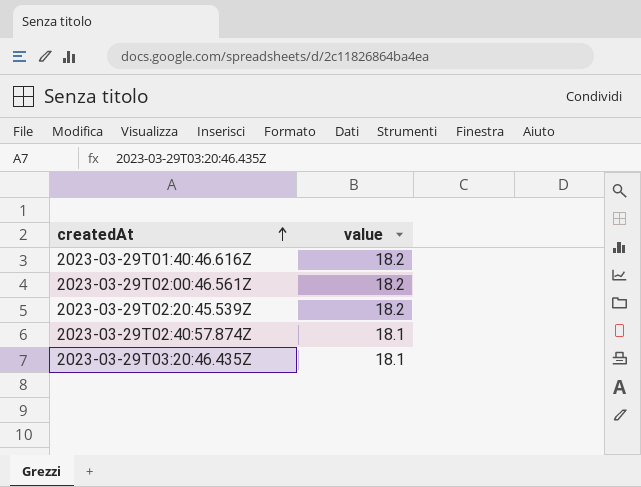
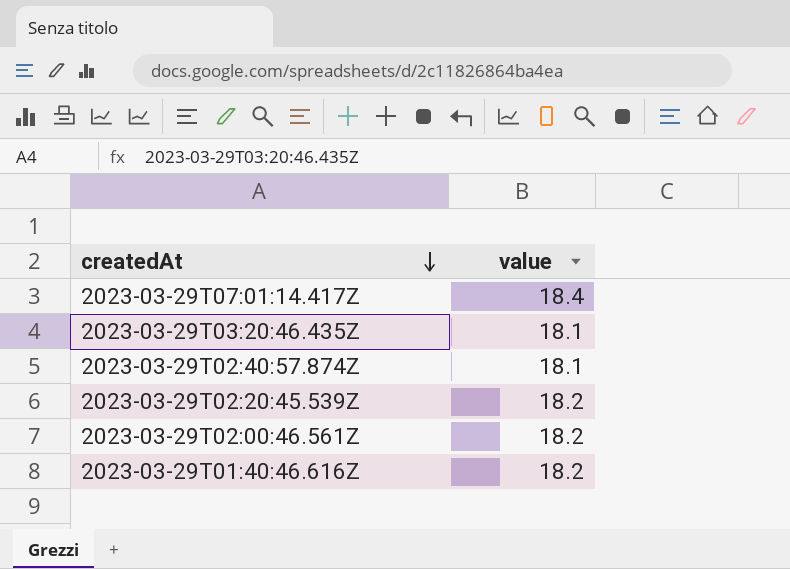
row order: createdAt ascending -> createdAt descending
row 2023-03-29T07:01:14.417Z: none -> 18.4

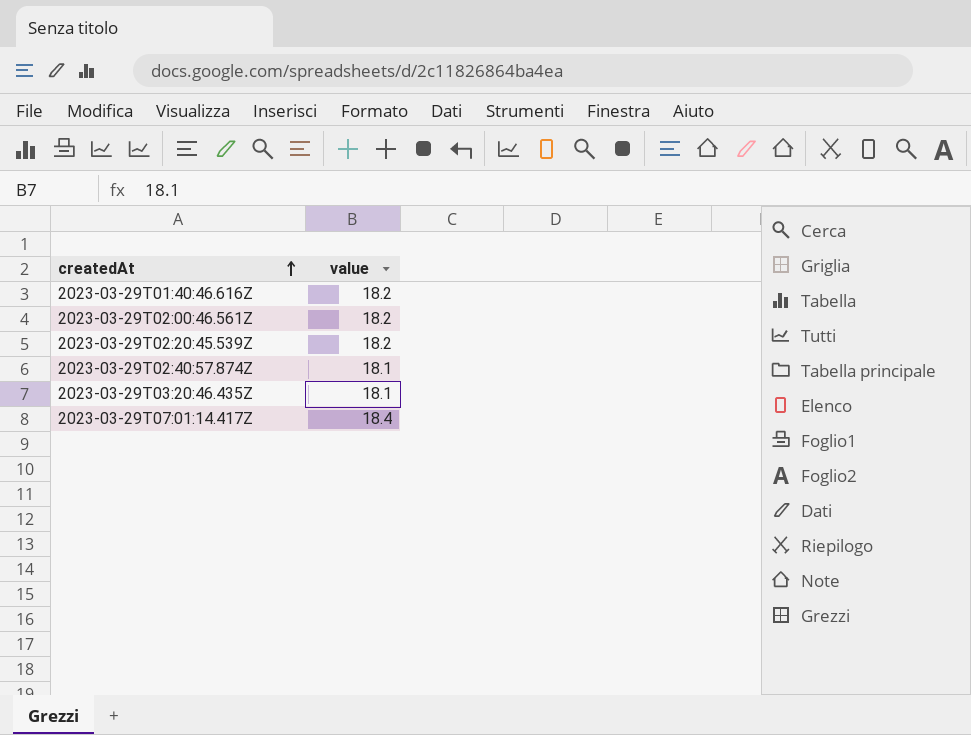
row order: createdAt descending -> createdAt ascending

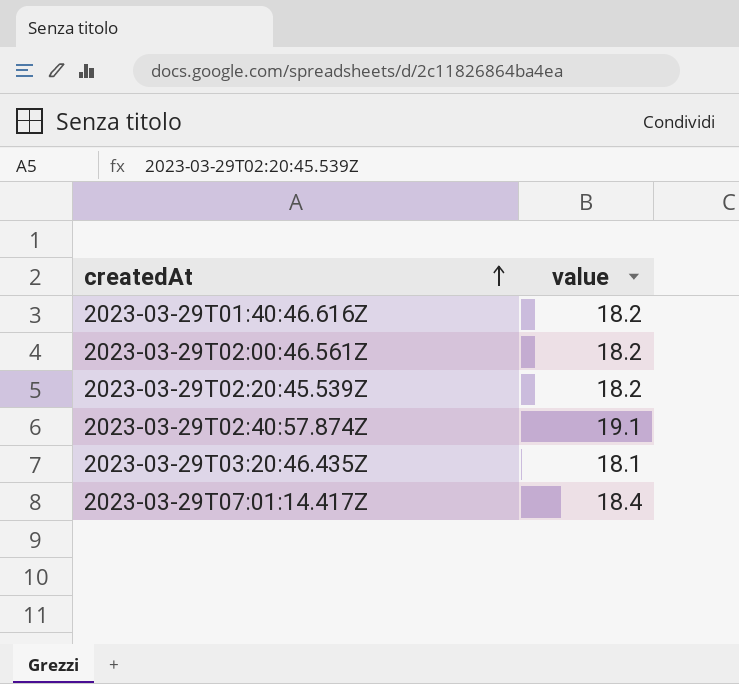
2023-03-29T02:40:57.874Z | value: 18.1 -> 19.1

